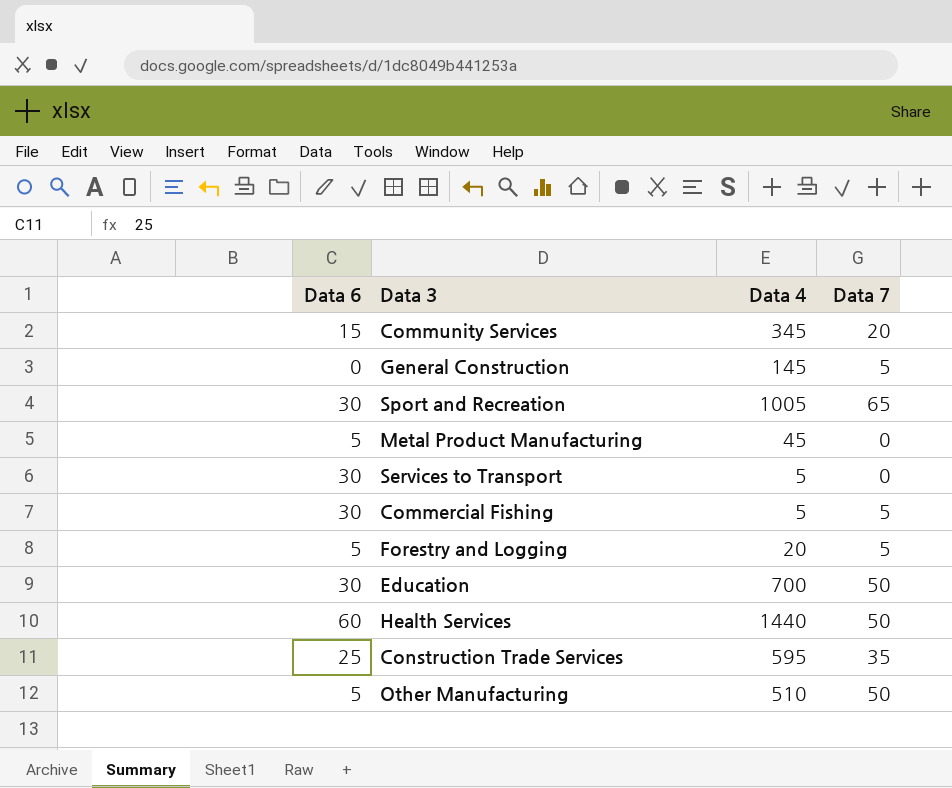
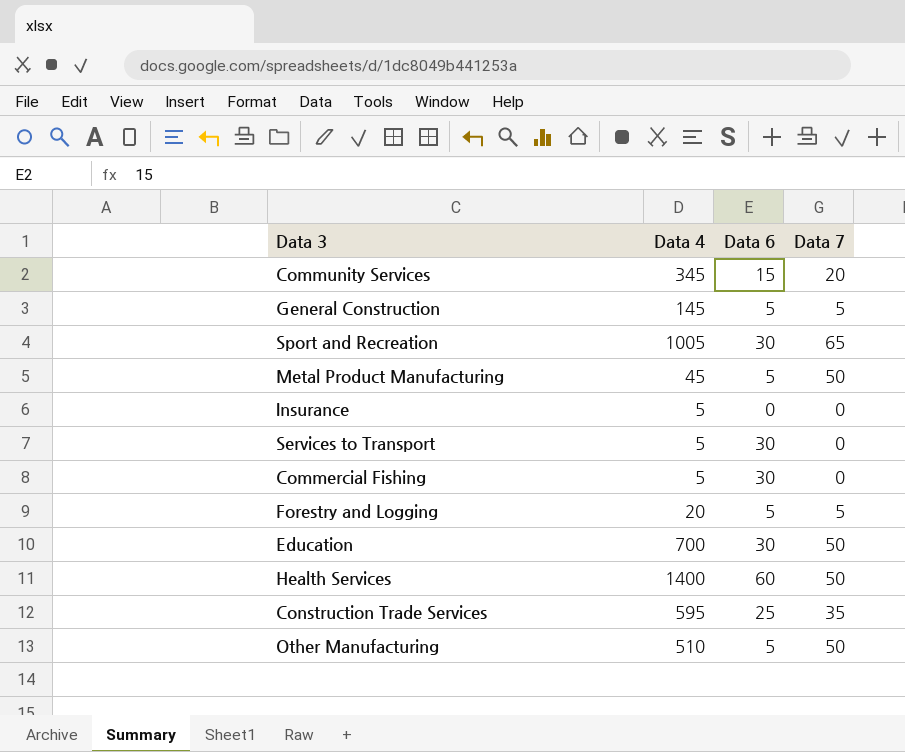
column Data 6 | position: 1 -> 3
General Construction | Data 6: 0 -> 5
Metal Product Manufacturing | Data 7: 0 -> 50
row Insurance: none -> 5 | 0 | 0
Commercial Fishing | Data 7: 5 -> 0
Health Services | Data 4: 1440 -> 1400

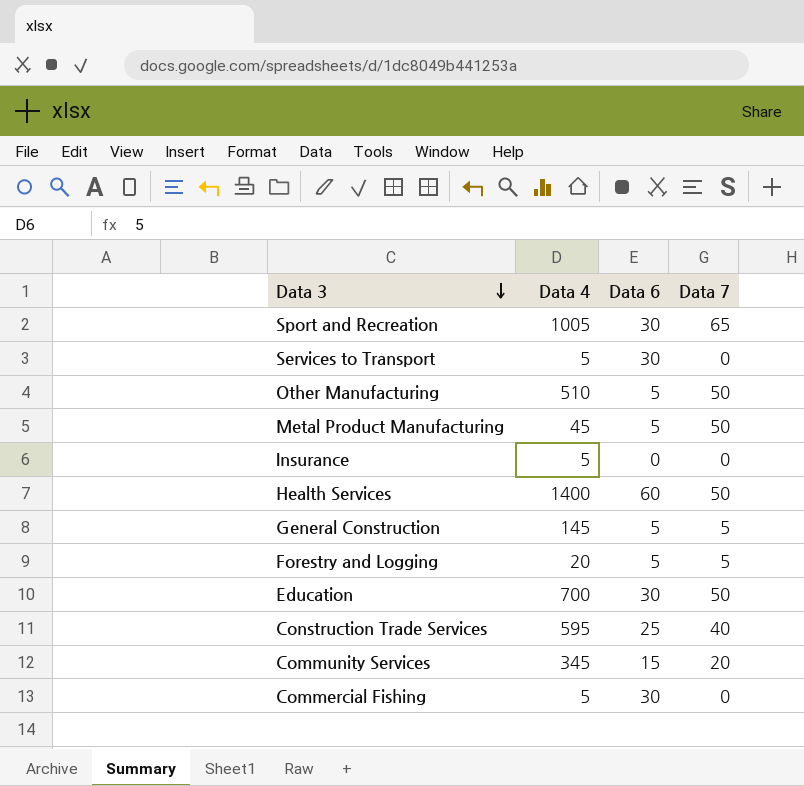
row order: none -> Data 3 descending
Construction Trade Services | Data 7: 35 -> 40

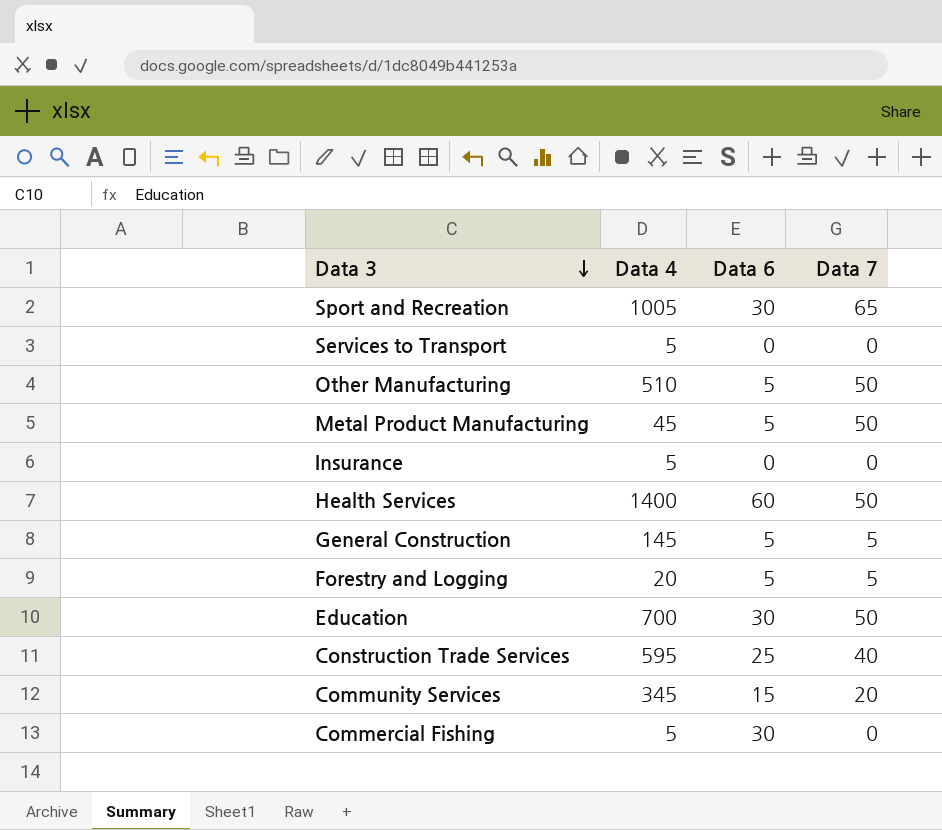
Services to Transport | Data 6: 30 -> 0

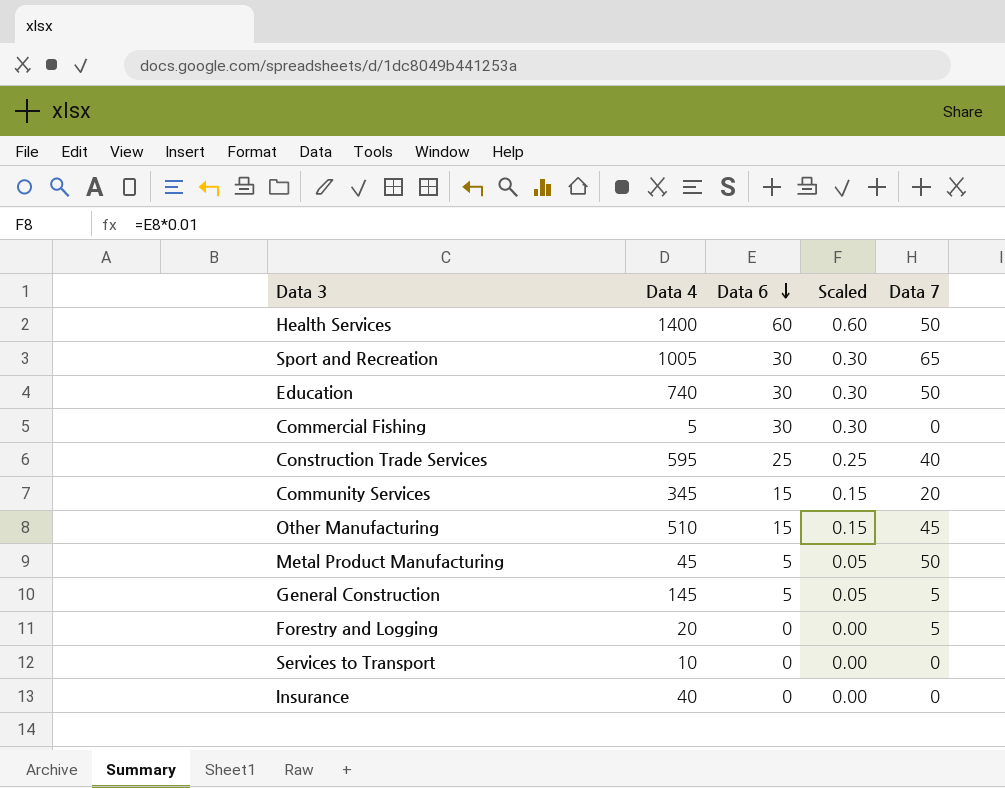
row order: Data 3 descending -> Data 6 descending
column Scaled | formula: none -> [Data 6] * 0.01
Education | Data 4: 700 -> 740
Other Manufacturing | Data 6: 5 -> 15
Other Manufacturing | Data 7: 50 -> 45
Forestry and Logging | Data 6: 5 -> 0
Services to Transport | Data 4: 5 -> 10
Insurance | Data 4: 5 -> 40

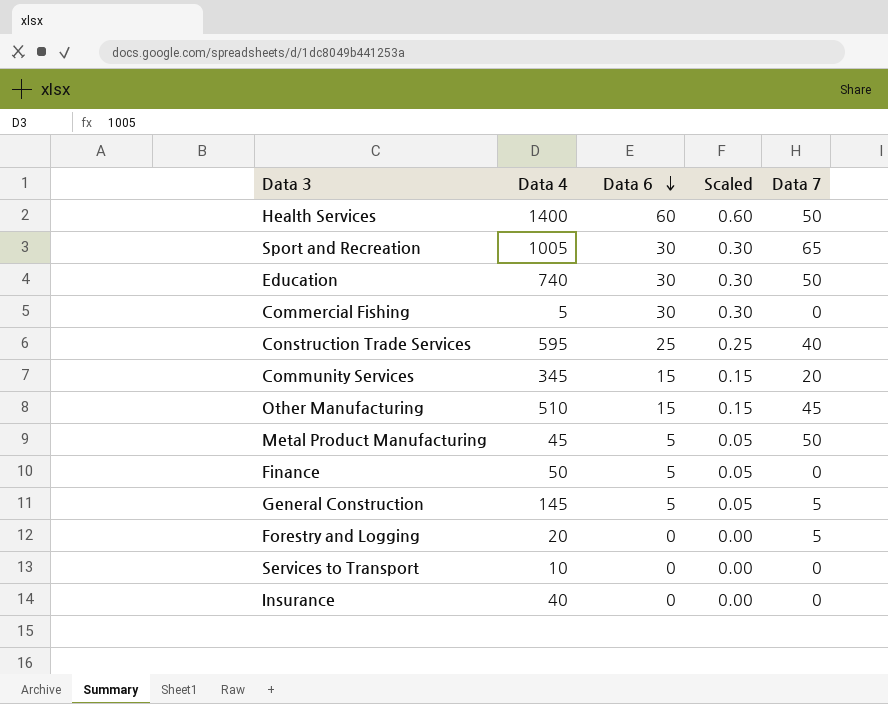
row Finance: none -> 50 | 5 | 0.05 | 0

